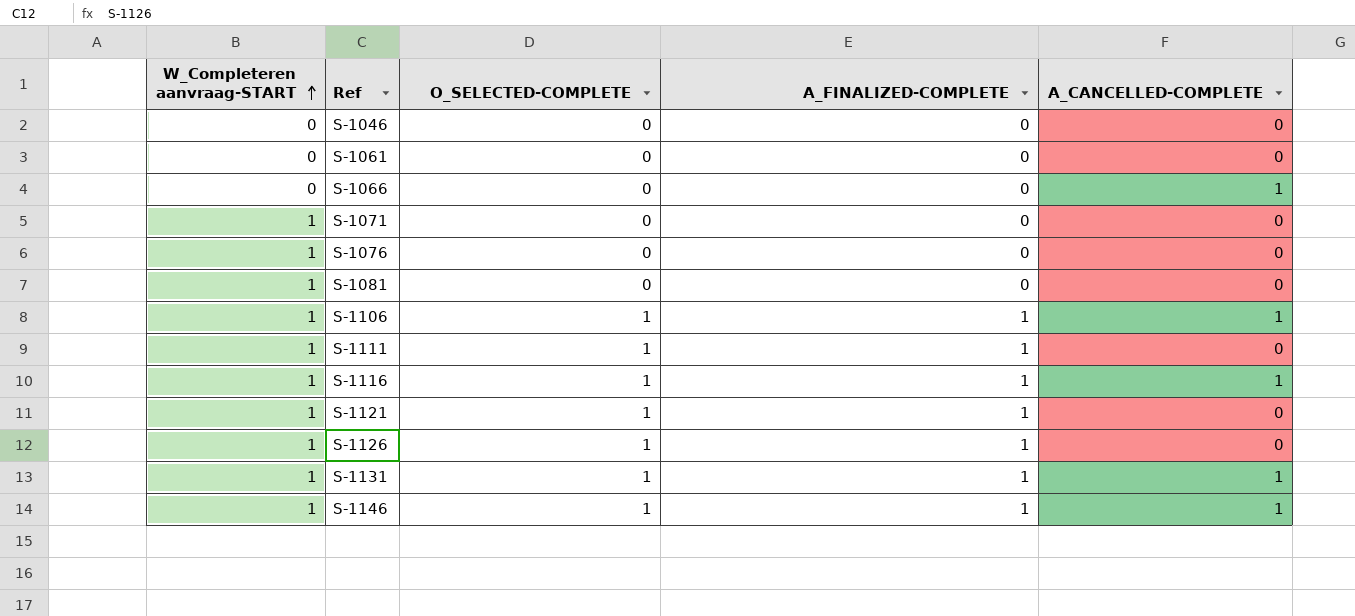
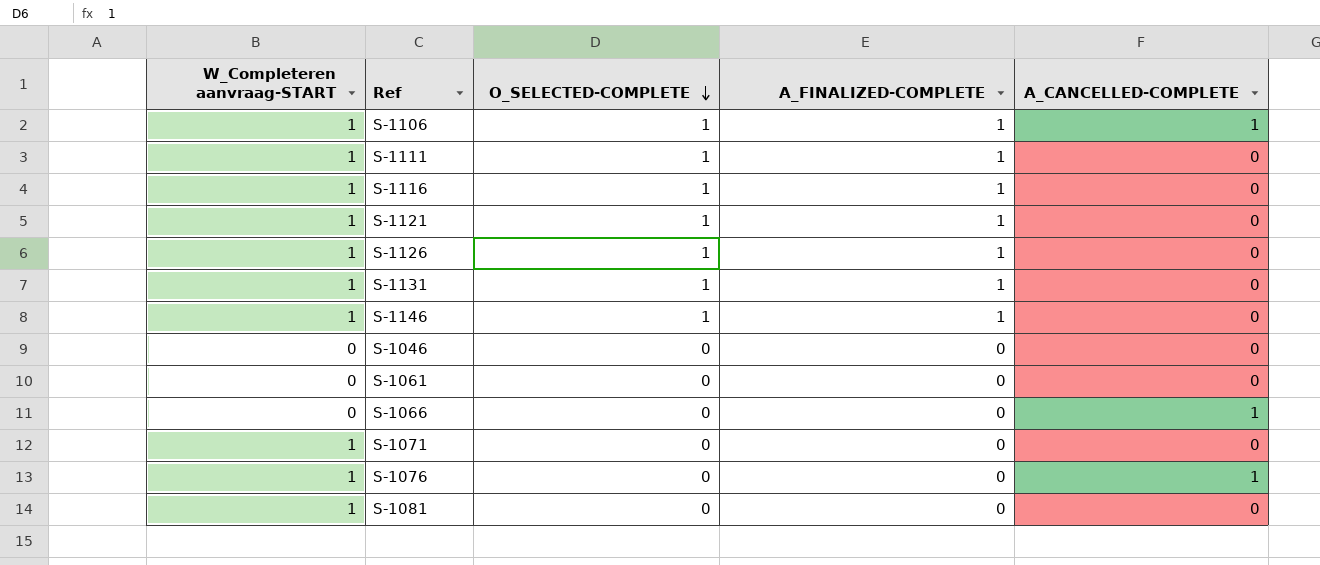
row order: W_Completeren aanvraag-START ascending -> O_SELECTED-COMPLETE descending
S-1116 | A_CANCELLED-COMPLETE: 1 -> 0
S-1131 | A_CANCELLED-COMPLETE: 1 -> 0
S-1146 | A_CANCELLED-COMPLETE: 1 -> 0
S-1076 | A_CANCELLED-COMPLETE: 0 -> 1

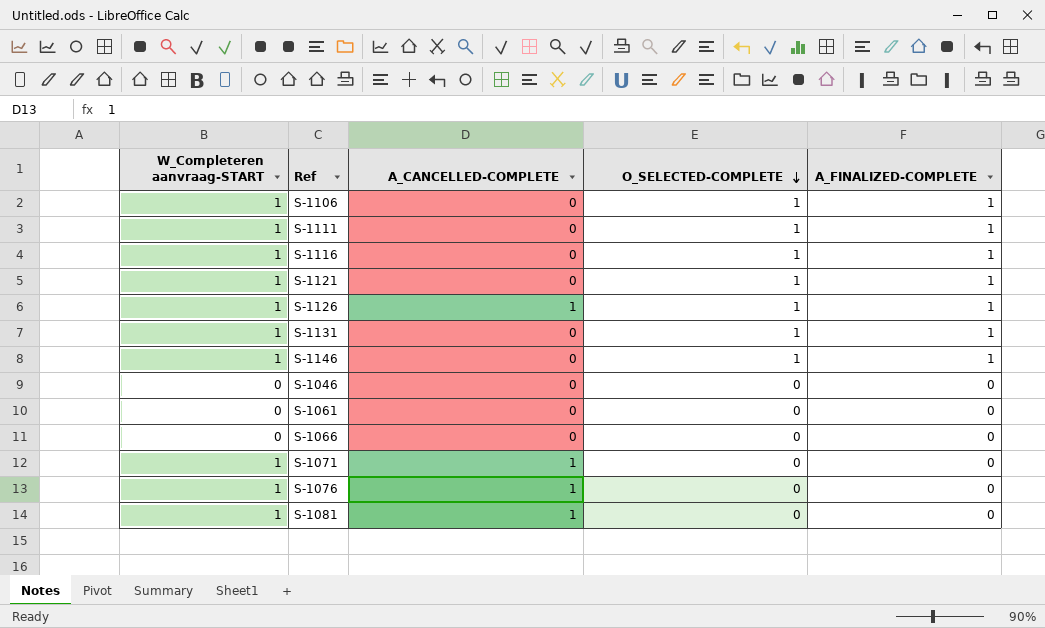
column A_CANCELLED-COMPLETE | position: 5 -> 3
S-1106 | A_CANCELLED-COMPLETE: 1 -> 0
S-1126 | A_CANCELLED-COMPLETE: 0 -> 1
S-1066 | A_CANCELLED-COMPLETE: 1 -> 0
S-1071 | A_CANCELLED-COMPLETE: 0 -> 1
S-1081 | A_CANCELLED-COMPLETE: 0 -> 1

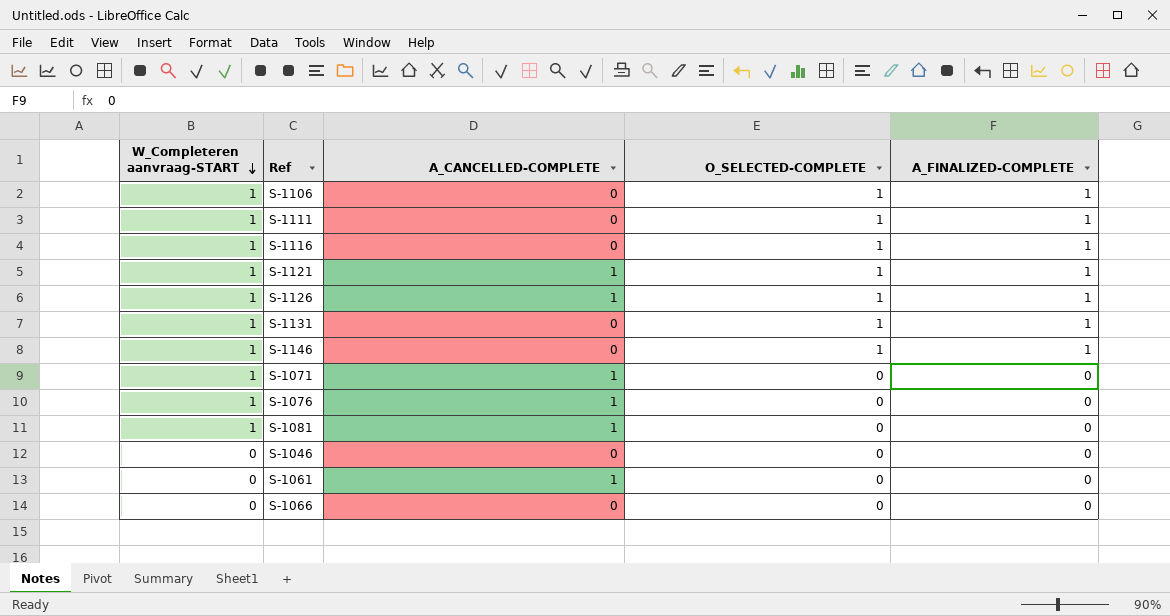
row order: O_SELECTED-COMPLETE descending -> W_Completeren aanvraag-START descending
S-1121 | A_CANCELLED-COMPLETE: 0 -> 1
S-1061 | A_CANCELLED-COMPLETE: 0 -> 1

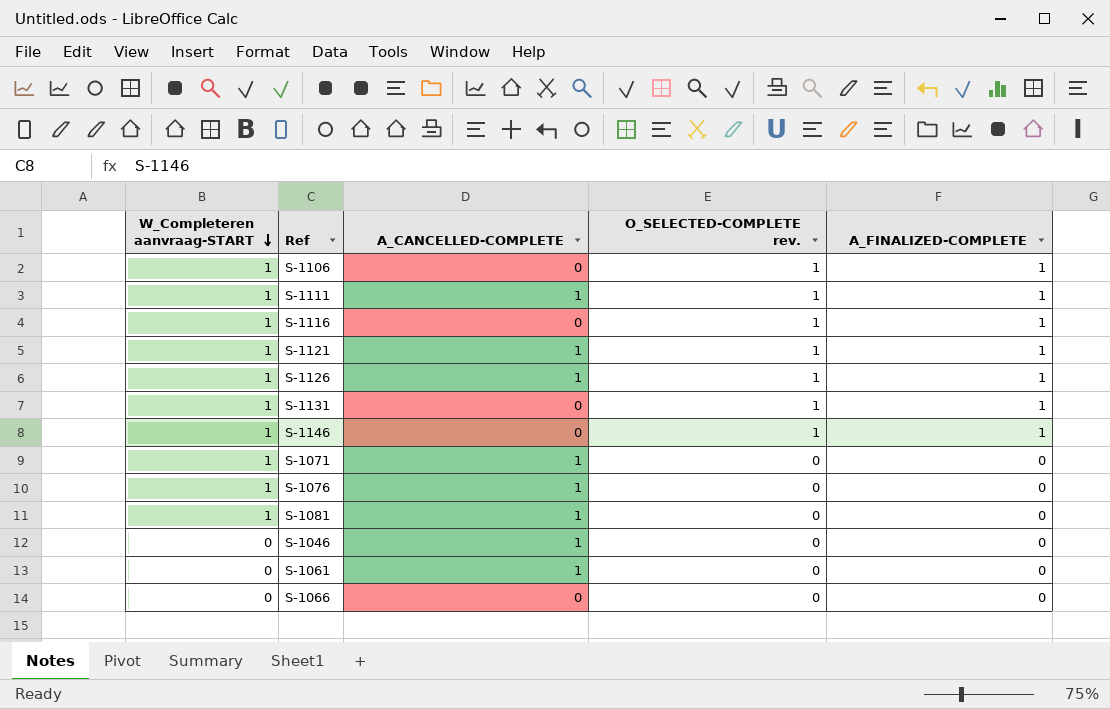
column name: O_SELECTED-COMPLETE -> O_SELECTED-COMPLETE rev.
S-1111 | A_CANCELLED-COMPLETE: 0 -> 1
S-1046 | A_CANCELLED-COMPLETE: 0 -> 1

